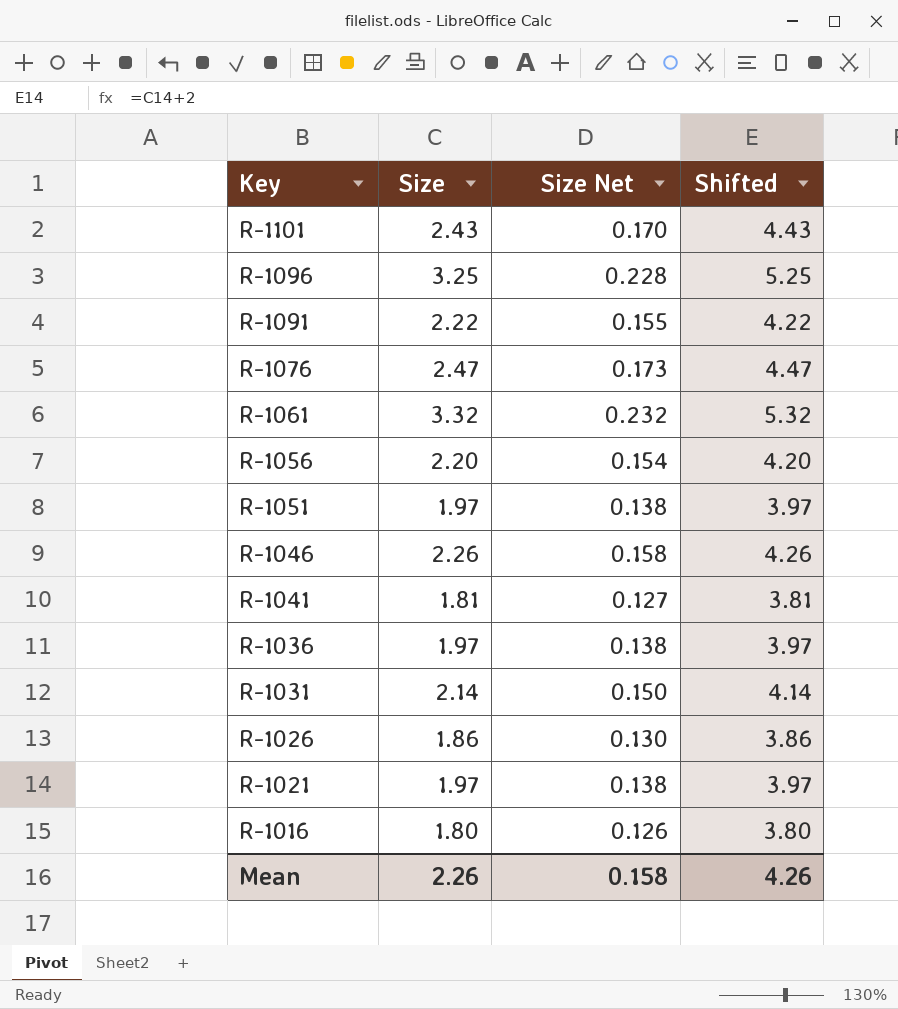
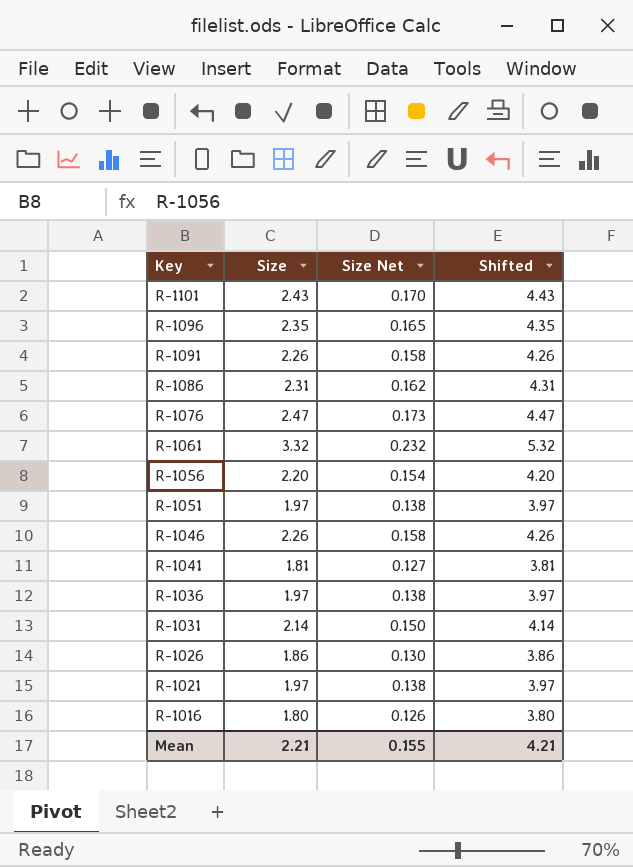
R-1096 | Size: 3.25 -> 2.35
R-1096 | Size Net: 0.228 -> 0.165
R-1096 | Shifted: 5.25 -> 4.35
R-1091 | Size: 2.22 -> 2.26
R-1091 | Size Net: 0.155 -> 0.158
R-1091 | Shifted: 4.22 -> 4.26
row R-1086: none -> 2.31 | 0.162 | 4.31
Mean | Size: 2.26 -> 2.21
Mean | Size Net: 0.158 -> 0.155
Mean | Shifted: 4.26 -> 4.21

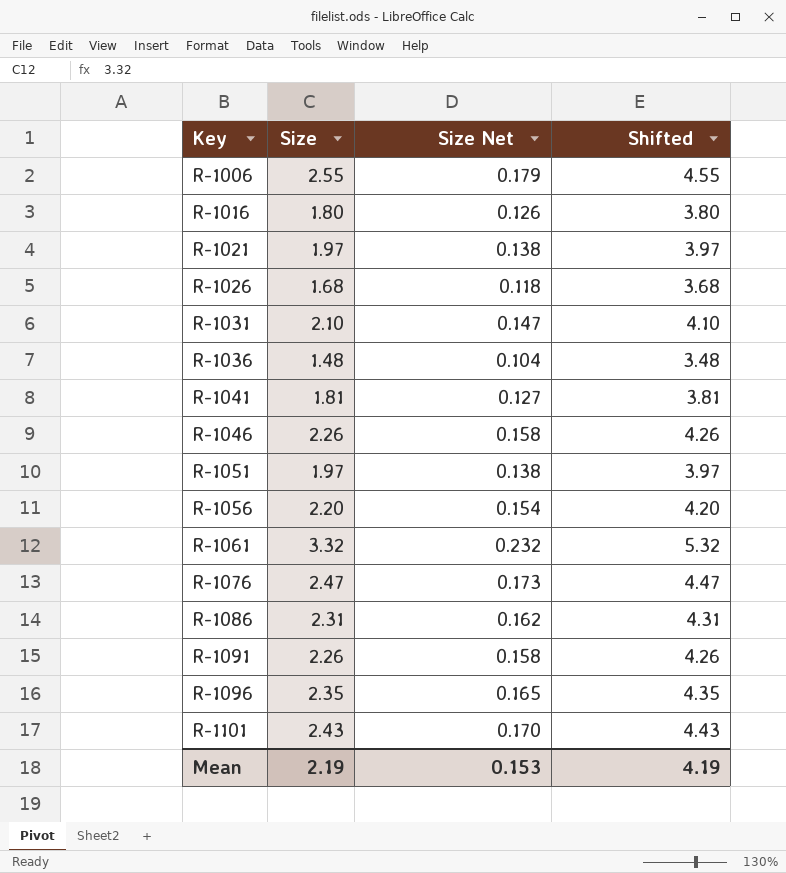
row order: Key descending -> Key ascending
row R-1006: none -> 2.55 | 0.179 | 4.55
R-1026 | Size: 1.86 -> 1.68
R-1026 | Size Net: 0.130 -> 0.118
R-1026 | Shifted: 3.86 -> 3.68
R-1031 | Size: 2.14 -> 2.10
R-1031 | Size Net: 0.150 -> 0.147
R-1031 | Shifted: 4.14 -> 4.10
R-1036 | Size: 1.97 -> 1.48
R-1036 | Size Net: 0.138 -> 0.104
R-1036 | Shifted: 3.97 -> 3.48
Mean | Size: 2.21 -> 2.19
Mean | Size Net: 0.155 -> 0.153
Mean | Shifted: 4.21 -> 4.19

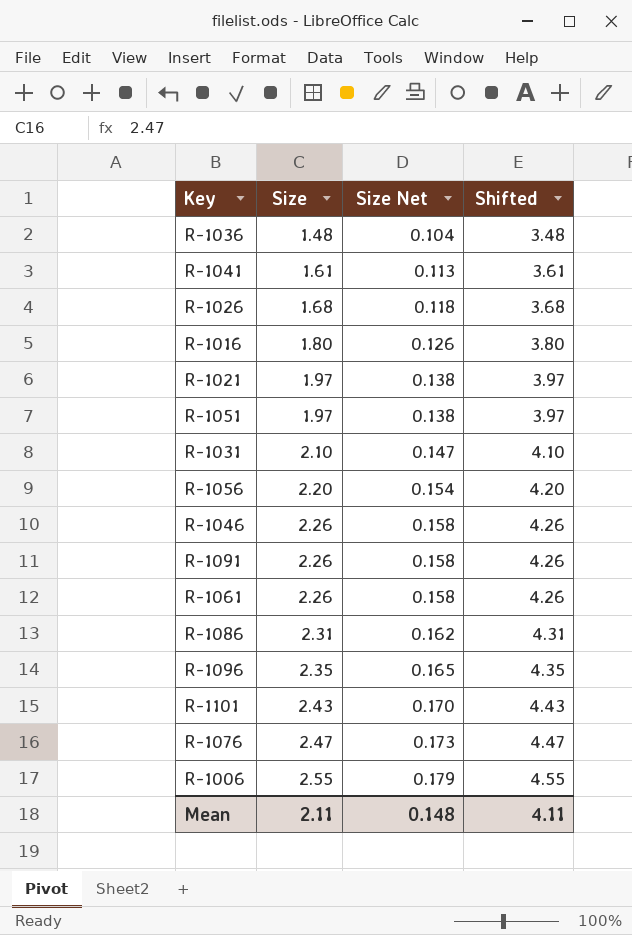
row order: Key ascending -> Size ascending
R-1041 | Size: 1.81 -> 1.61
R-1041 | Size Net: 0.127 -> 0.113
R-1041 | Shifted: 3.81 -> 3.61
R-1061 | Size: 3.32 -> 2.26
R-1061 | Size Net: 0.232 -> 0.158
R-1061 | Shifted: 5.32 -> 4.26
Mean | Size: 2.19 -> 2.11
Mean | Size Net: 0.153 -> 0.148
Mean | Shifted: 4.19 -> 4.11

